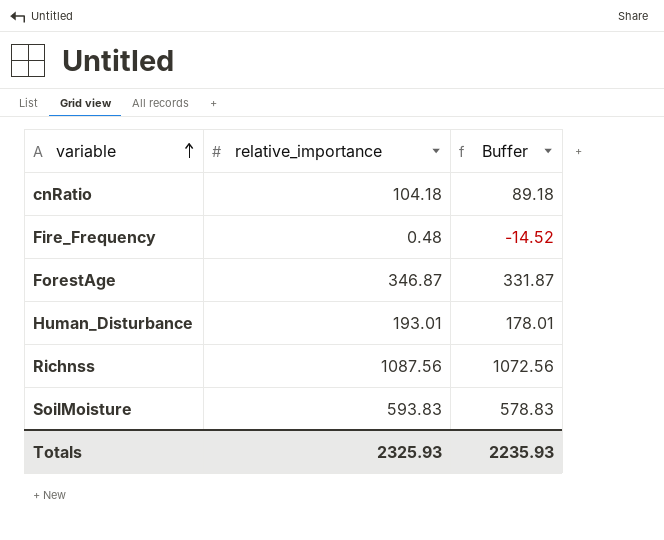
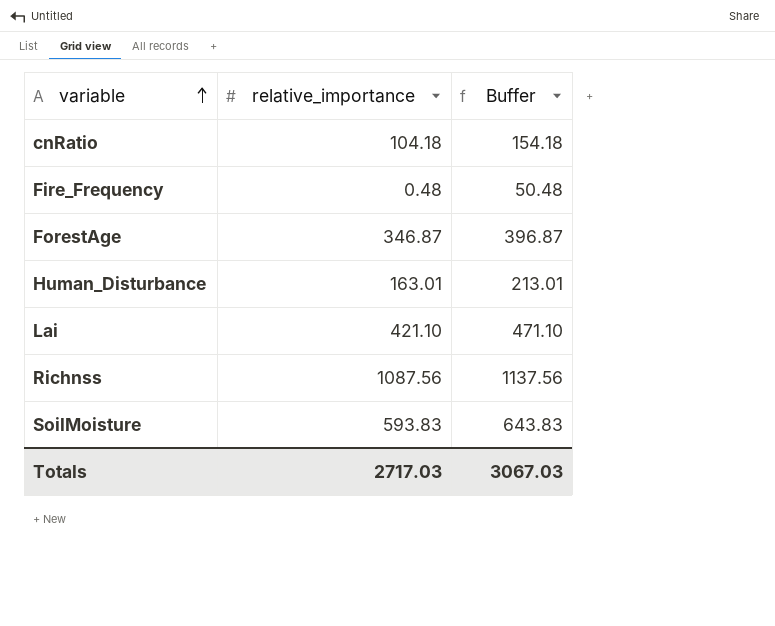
column Buffer | formula: [relative_importance] - 15 -> [relative_importance] + 50
Human_Disturbance | relative_importance: 193.01 -> 163.01
row Lai: none -> 421.10 | 471.10
Totals | relative_importance: 2325.93 -> 2717.03
Totals | Buffer: 2235.93 -> 3067.03

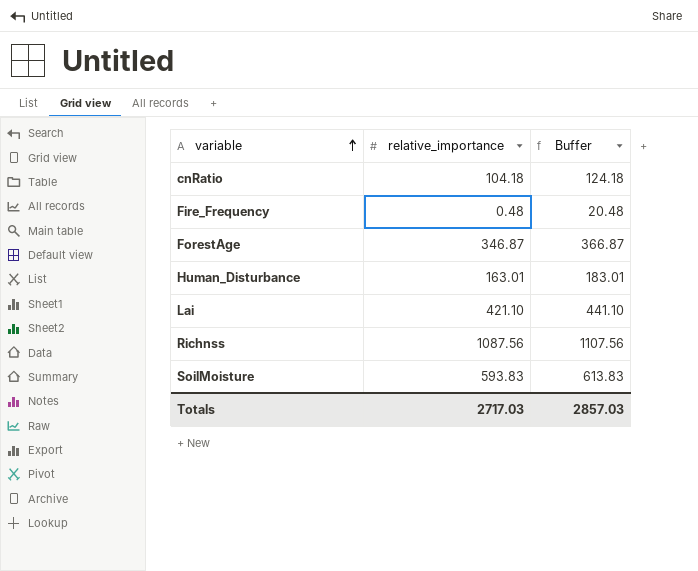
column Buffer | formula: [relative_importance] + 50 -> [relative_importance] + 20
Totals | Buffer: 3067.03 -> 2857.03

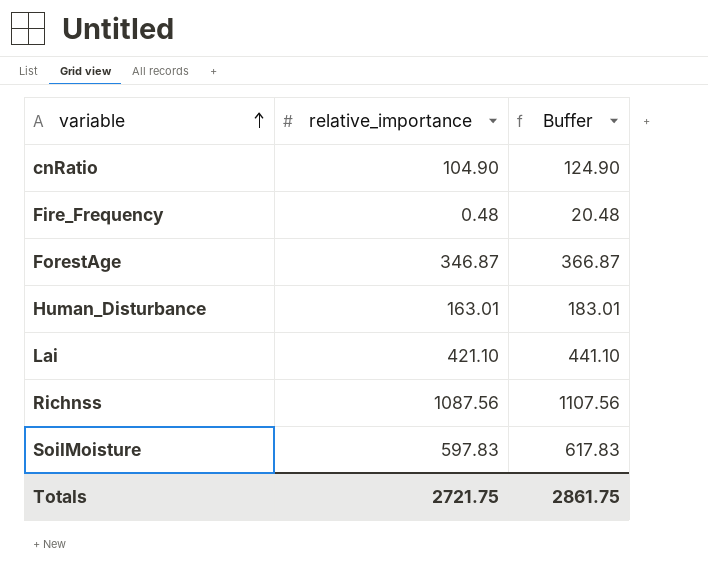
cnRatio | relative_importance: 104.18 -> 104.90
cnRatio | Buffer: 124.18 -> 124.90
SoilMoisture | relative_importance: 593.83 -> 597.83
SoilMoisture | Buffer: 613.83 -> 617.83
Totals | relative_importance: 2717.03 -> 2721.75
Totals | Buffer: 2857.03 -> 2861.75

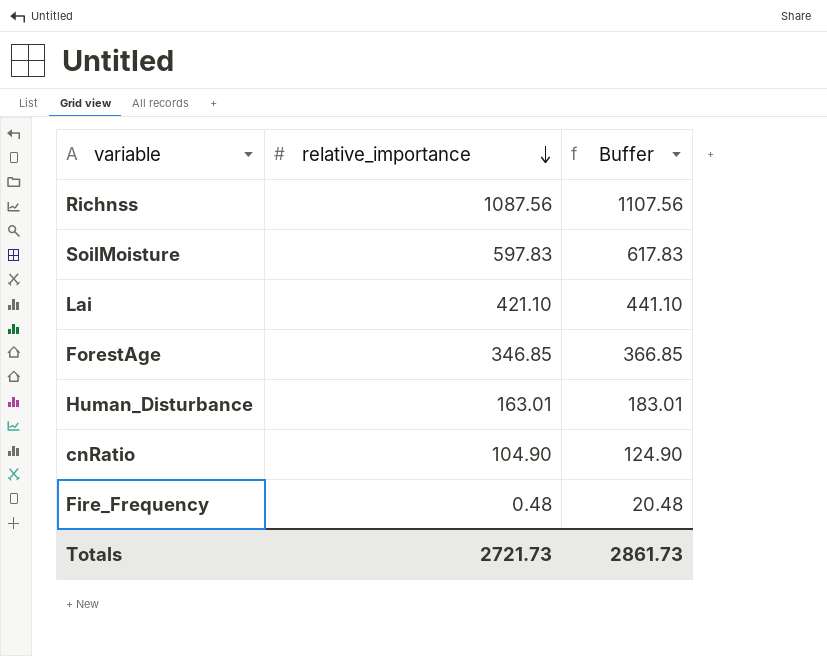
row order: variable ascending -> relative_importance descending
ForestAge | relative_importance: 346.87 -> 346.85
ForestAge | Buffer: 366.87 -> 366.85
Totals | relative_importance: 2721.75 -> 2721.73
Totals | Buffer: 2861.75 -> 2861.73

